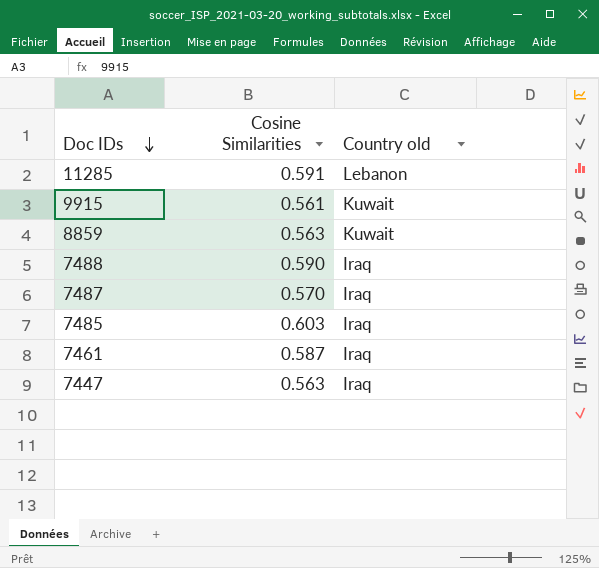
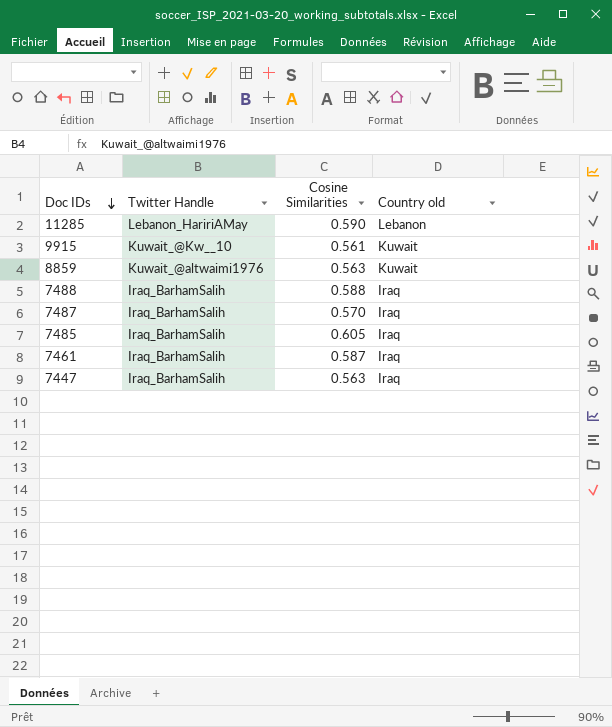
column Twitter Handle | position: none -> 2
11285 | Cosine Similarities: 0.591 -> 0.590
7488 | Cosine Similarities: 0.590 -> 0.588
7485 | Cosine Similarities: 0.603 -> 0.605

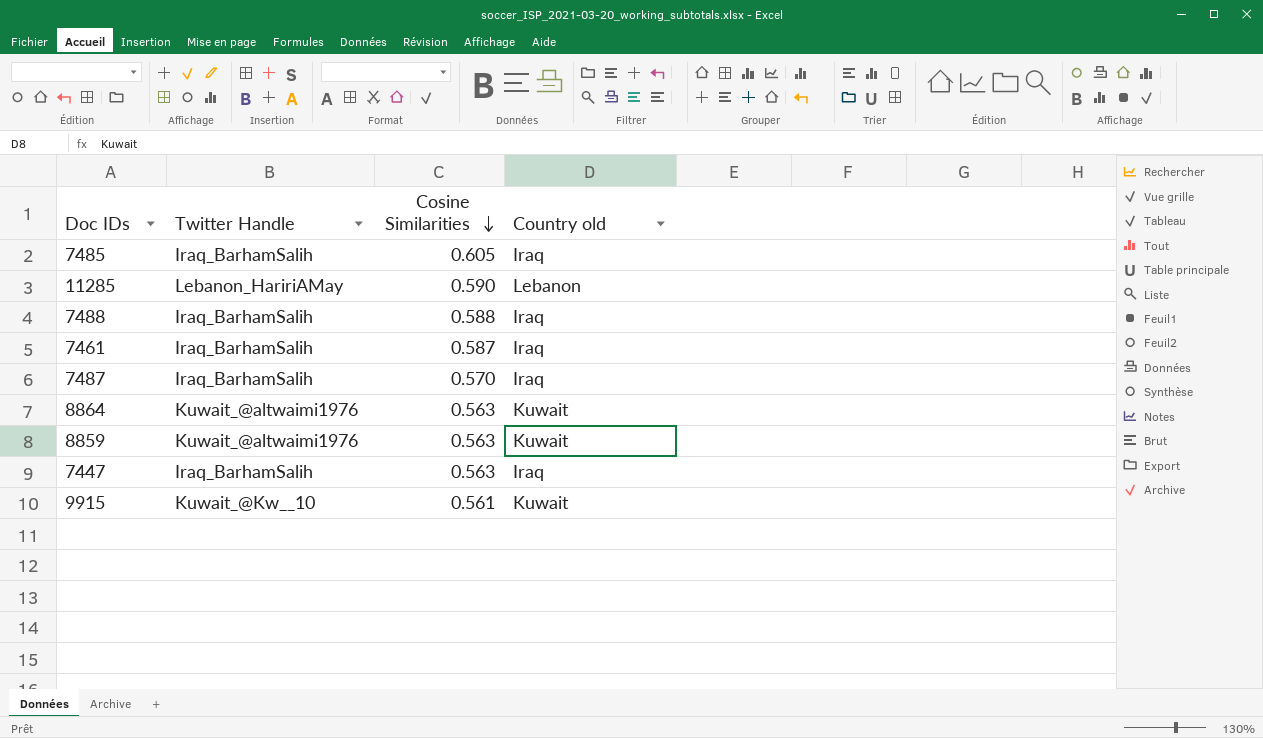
row order: Doc IDs descending -> Cosine Similarities descending
row 8864: none -> Kuwait_@altwaimi1976 | 0.563 | Kuwait

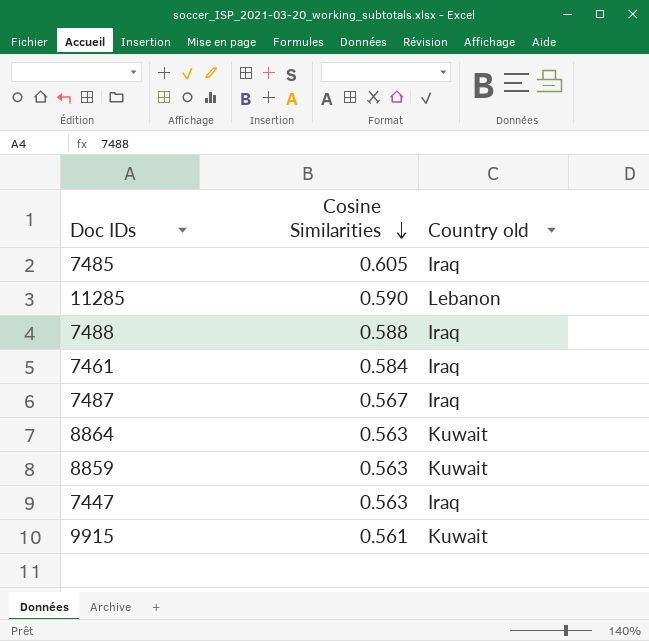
column Twitter Handle | position: 2 -> none
7461 | Cosine Similarities: 0.587 -> 0.584
7487 | Cosine Similarities: 0.570 -> 0.567

